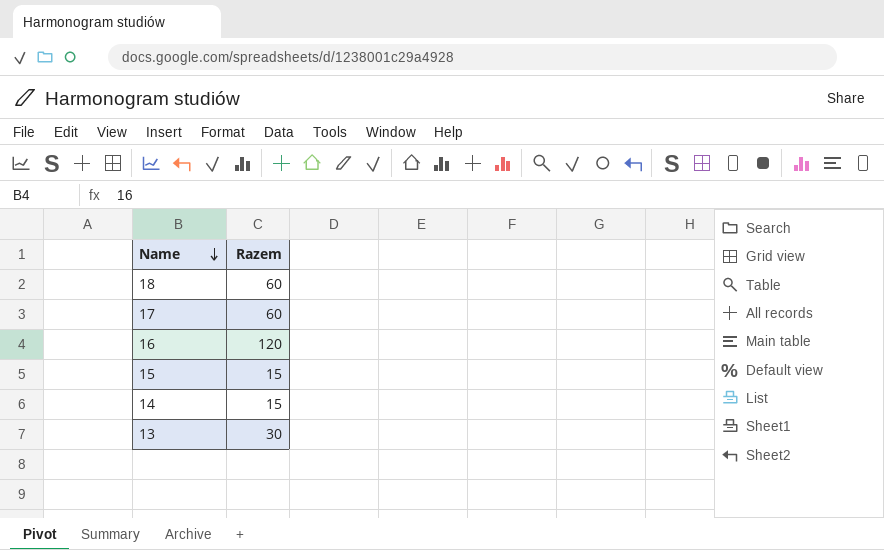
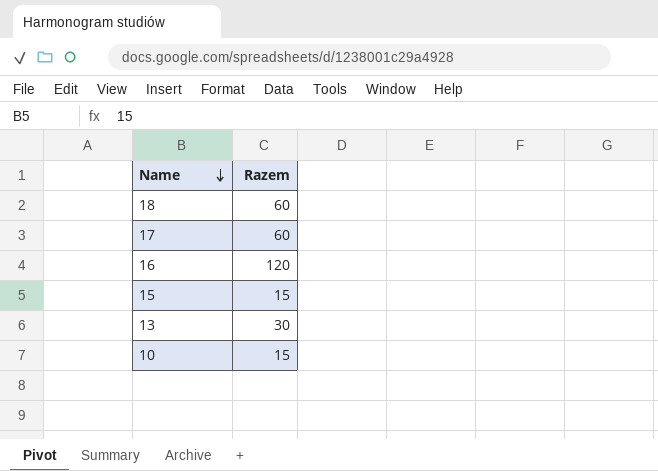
row 14: 15 -> none
row 10: none -> 15

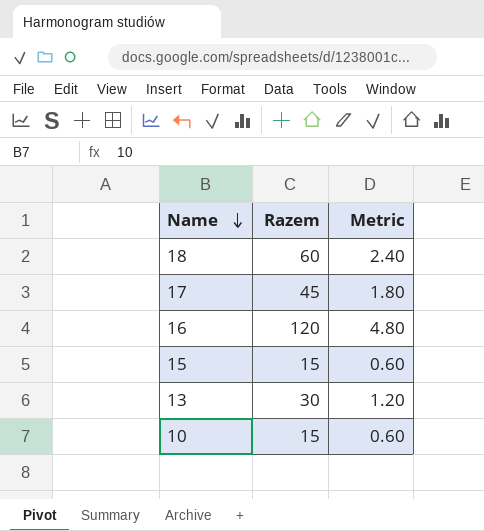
column Metric | formula: none -> [Razem] * 0.04
17 | Razem: 60 -> 45

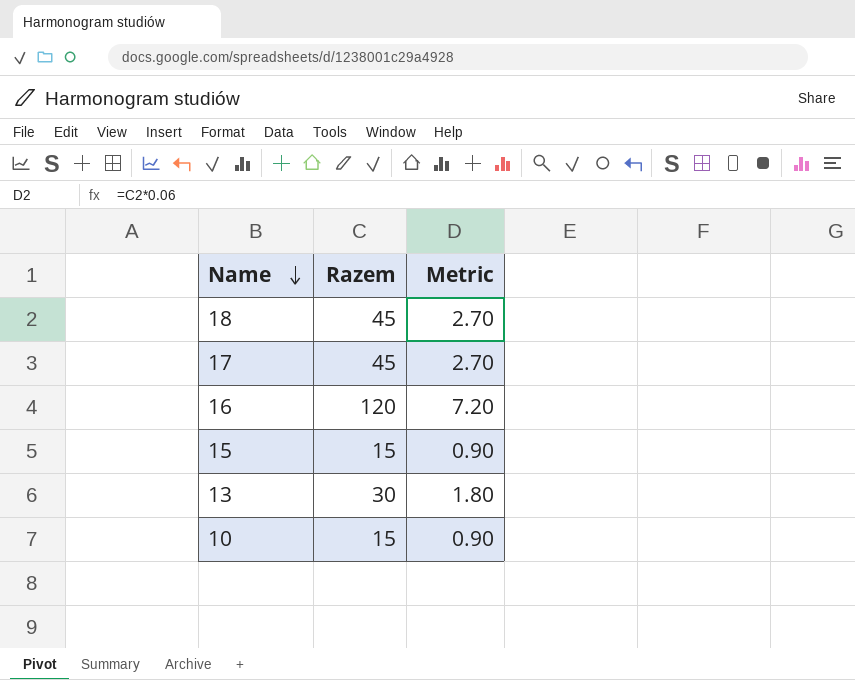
column Metric | formula: [Razem] * 0.04 -> [Razem] * 0.06
18 | Razem: 60 -> 45

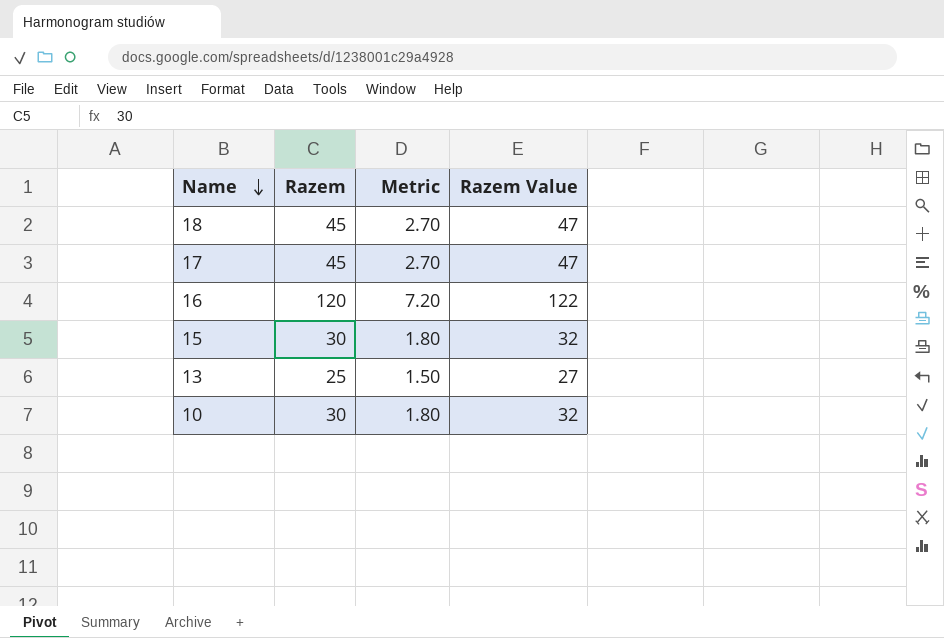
column Razem Value | formula: none -> [Razem] + 2
15 | Razem: 15 -> 30
15 | Metric: 0.90 -> 1.80
13 | Razem: 30 -> 25
13 | Metric: 1.80 -> 1.50
10 | Razem: 15 -> 30
10 | Metric: 0.90 -> 1.80

